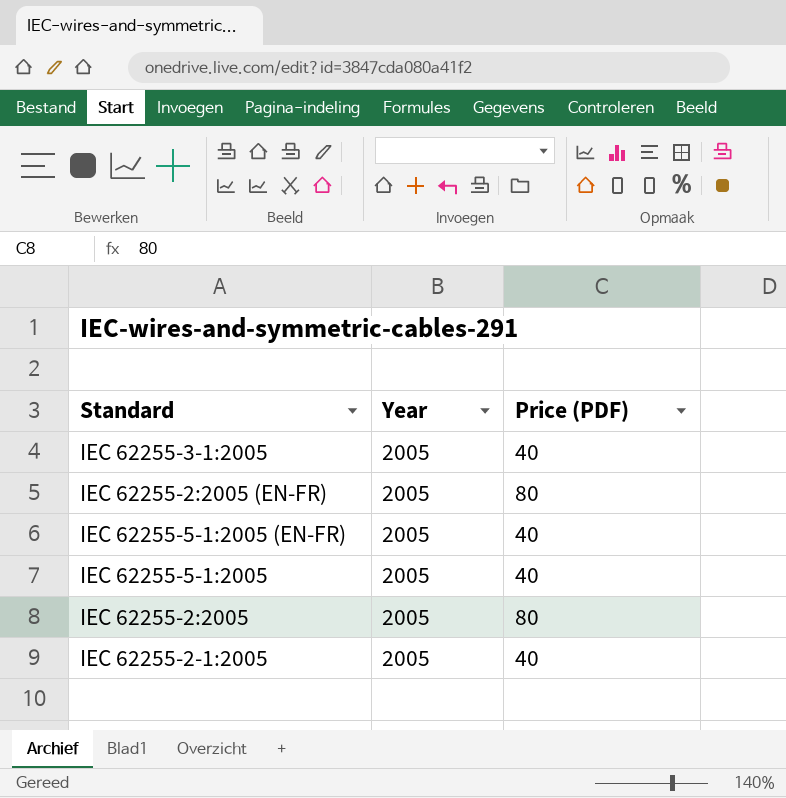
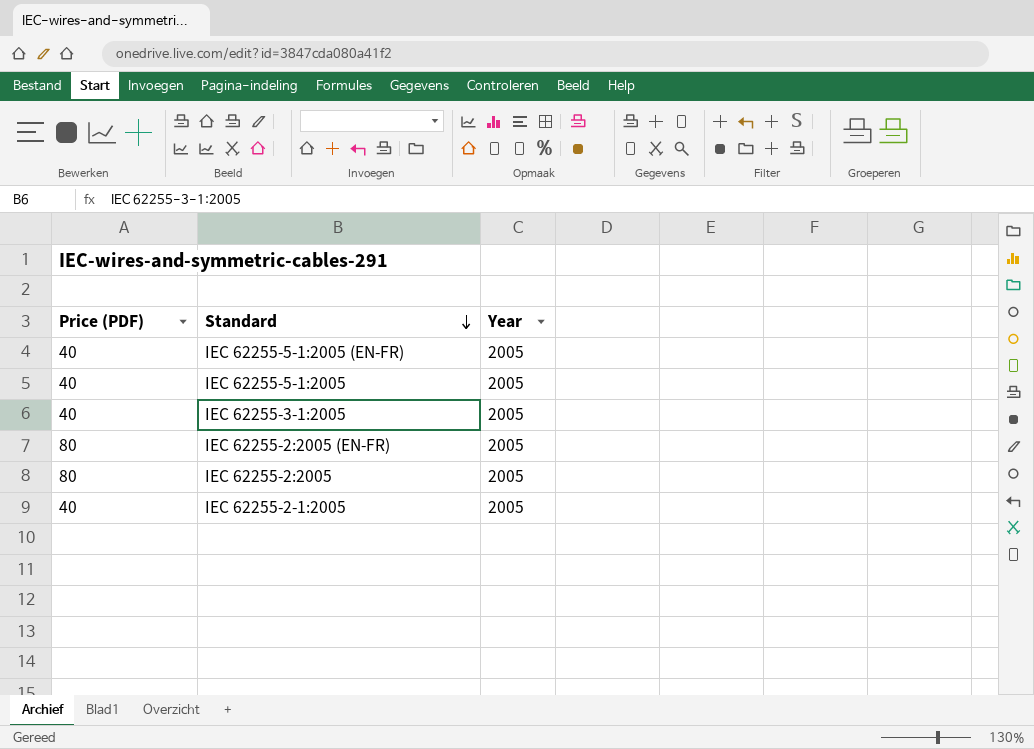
row order: none -> Standard descending
column Price (PDF) | position: 3 -> 1

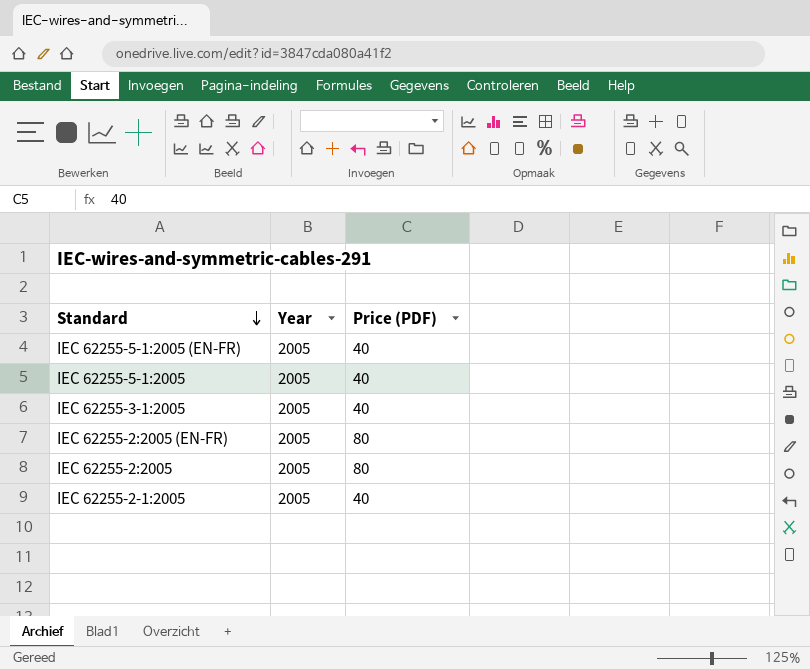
column Price (PDF) | position: 1 -> 3

